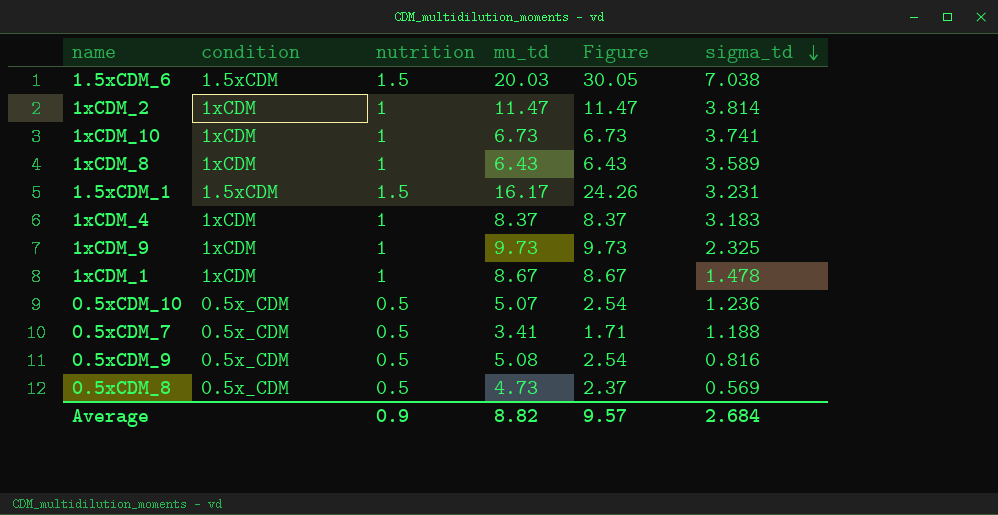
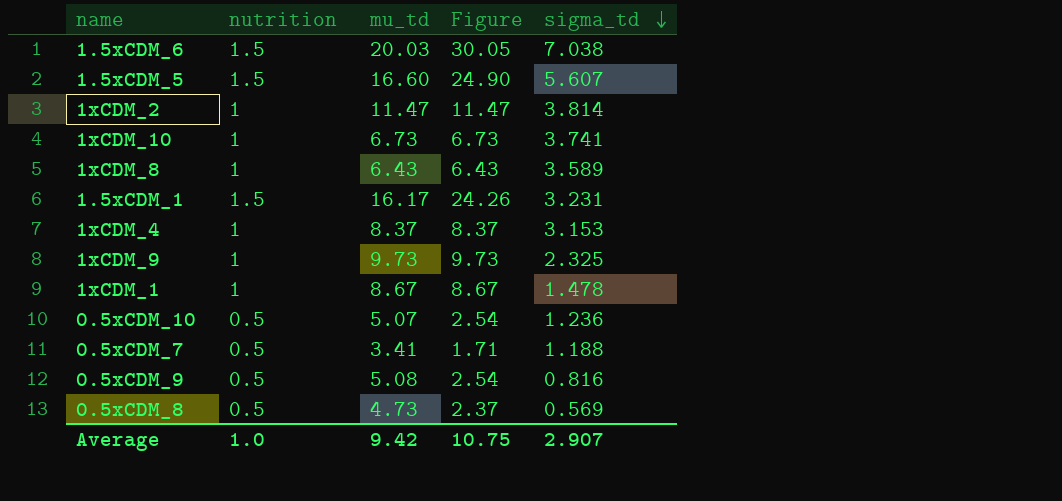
column condition | position: 2 -> none
row 1.5xCDM_5: none -> 1.5 | 16.60 | 24.90 | 5.607
1xCDM_4 | sigma_td: 3.183 -> 3.153
Average | nutrition: 0.9 -> 1.0
Average | mu_td: 8.82 -> 9.42
Average | Figure: 9.57 -> 10.75
Average | sigma_td: 2.684 -> 2.907

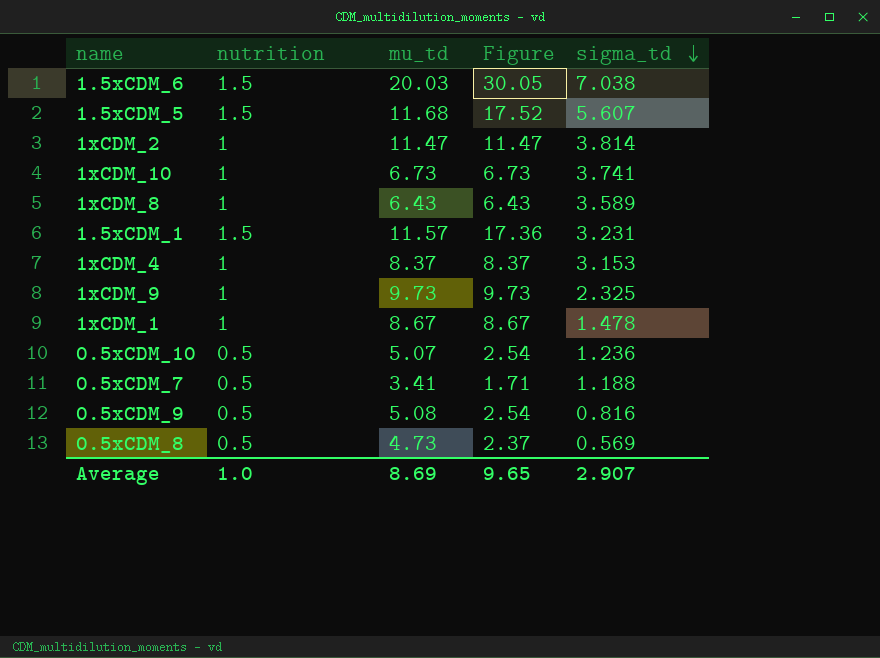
1.5xCDM_5 | mu_td: 16.60 -> 11.68
1.5xCDM_5 | Figure: 24.90 -> 17.52
1.5xCDM_1 | mu_td: 16.17 -> 11.57
1.5xCDM_1 | Figure: 24.26 -> 17.36
Average | mu_td: 9.42 -> 8.69
Average | Figure: 10.75 -> 9.65

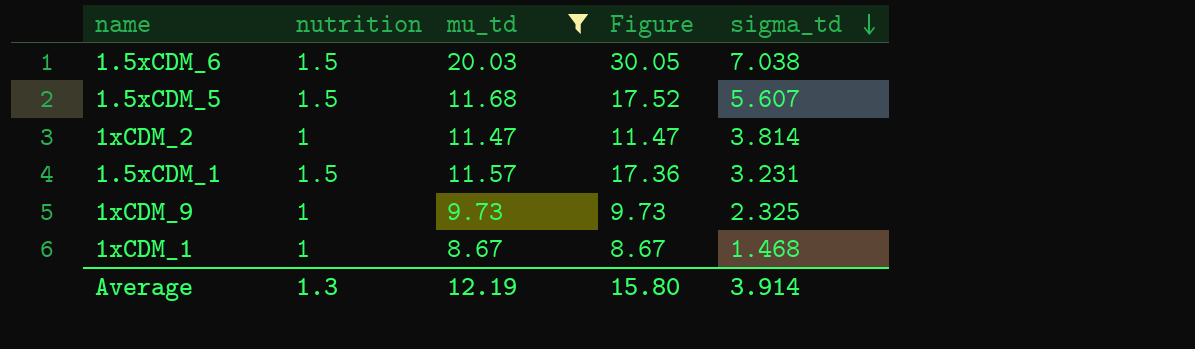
filter: none -> mu_td >= 8.67
1xCDM_1 | sigma_td: 1.478 -> 1.468
Average | nutrition: 1.0 -> 1.3
Average | mu_td: 8.69 -> 12.19
Average | Figure: 9.65 -> 15.80
Average | sigma_td: 2.907 -> 3.914

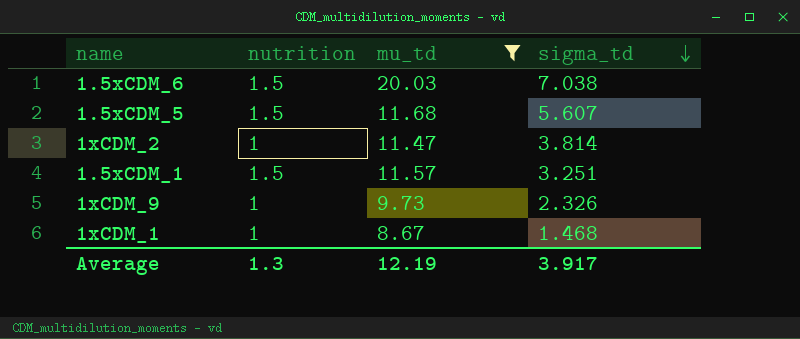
column Figure | formula: [nutrition] * [mu_td] -> none
1.5xCDM_1 | sigma_td: 3.231 -> 3.251
1xCDM_9 | sigma_td: 2.325 -> 2.326
Average | sigma_td: 3.914 -> 3.917

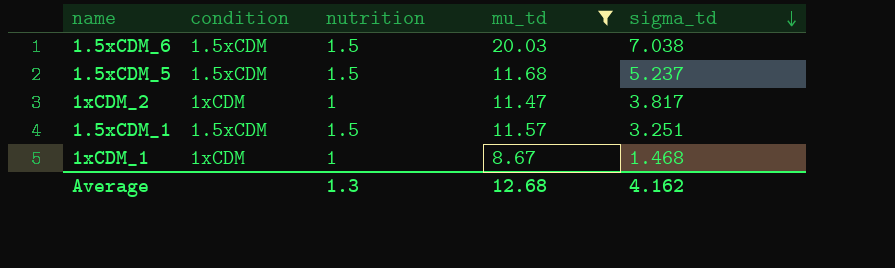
column condition | position: none -> 2
row 1xCDM_9: 1 | 9.73 | 2.326 -> none
1.5xCDM_5 | sigma_td: 5.607 -> 5.237
1xCDM_2 | sigma_td: 3.814 -> 3.817
Average | mu_td: 12.19 -> 12.68
Average | sigma_td: 3.917 -> 4.162

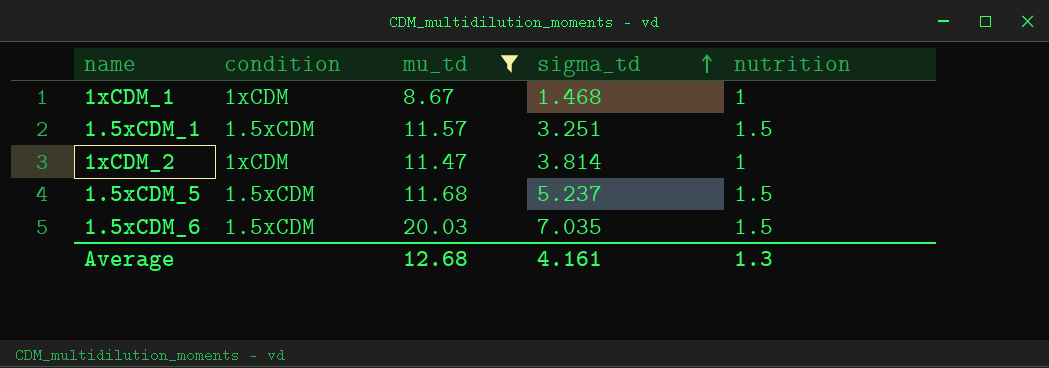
row order: sigma_td descending -> sigma_td ascending
column nutrition | position: 3 -> 5
1xCDM_2 | sigma_td: 3.817 -> 3.814
1.5xCDM_6 | sigma_td: 7.038 -> 7.035
Average | sigma_td: 4.162 -> 4.161

